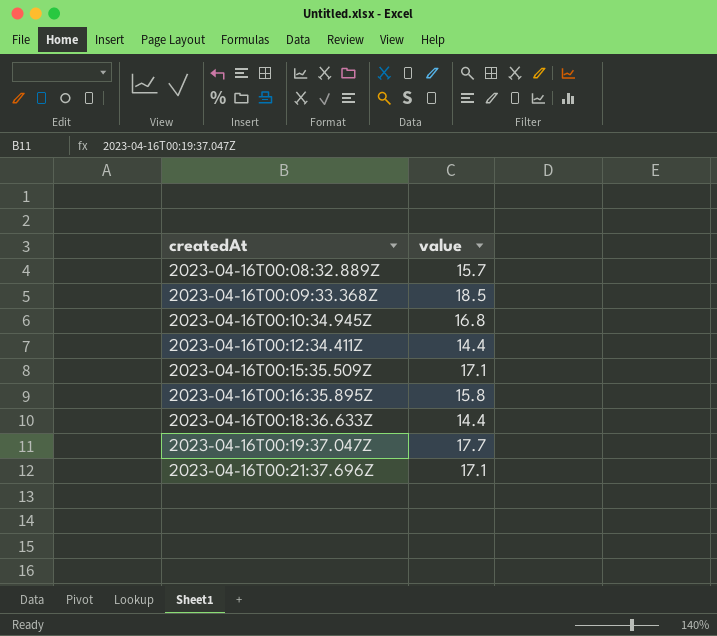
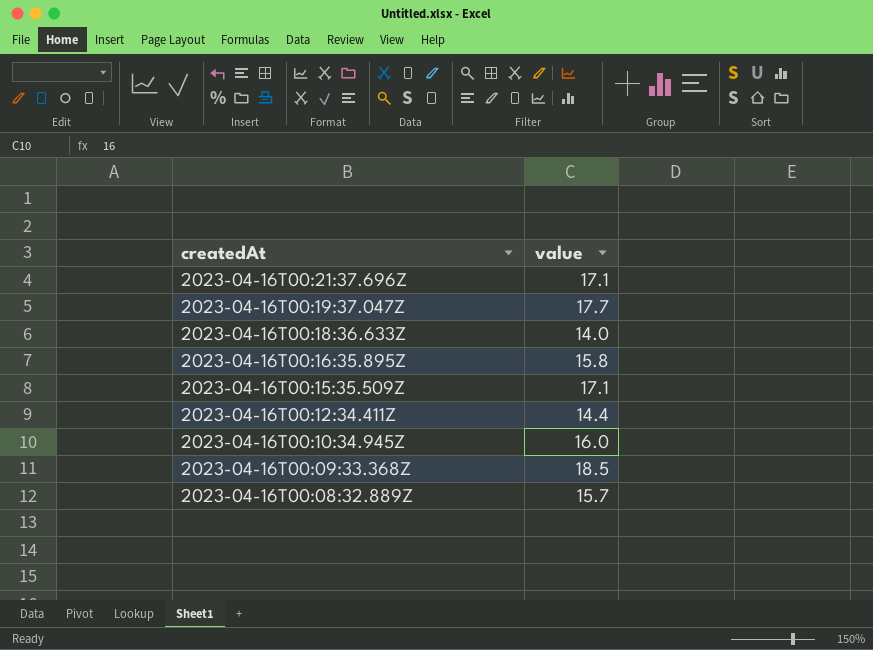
row order: createdAt ascending -> createdAt descending
2023-04-16T00:18:36.633Z | value: 14.4 -> 14.0
2023-04-16T00:10:34.945Z | value: 16.8 -> 16.0

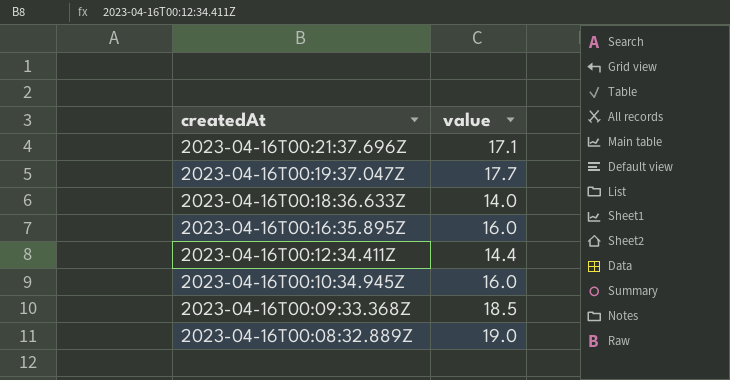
row 2023-04-16T00:15:35.509Z: 17.1 -> none
2023-04-16T00:16:35.895Z | value: 15.8 -> 16.0
2023-04-16T00:08:32.889Z | value: 15.7 -> 19.0

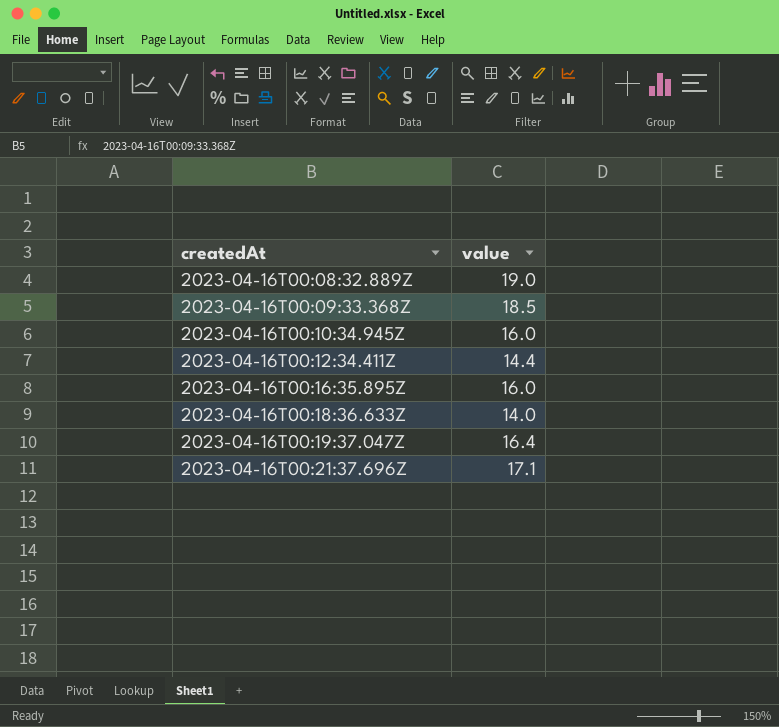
row order: createdAt descending -> createdAt ascending
2023-04-16T00:19:37.047Z | value: 17.7 -> 16.4

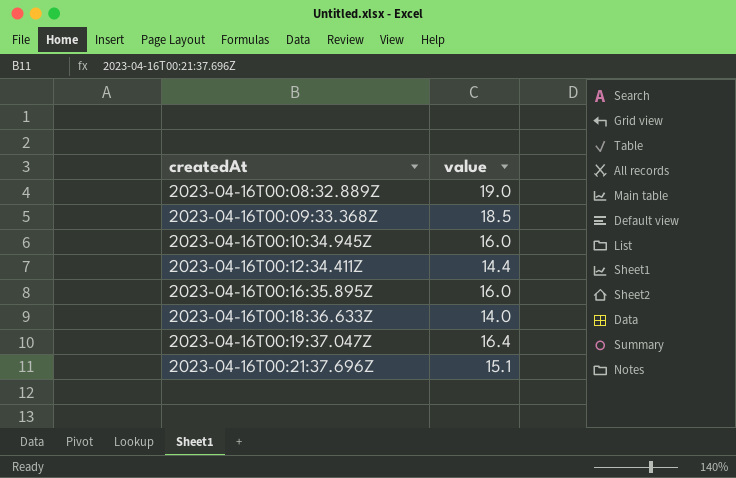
2023-04-16T00:21:37.696Z | value: 17.1 -> 15.1

